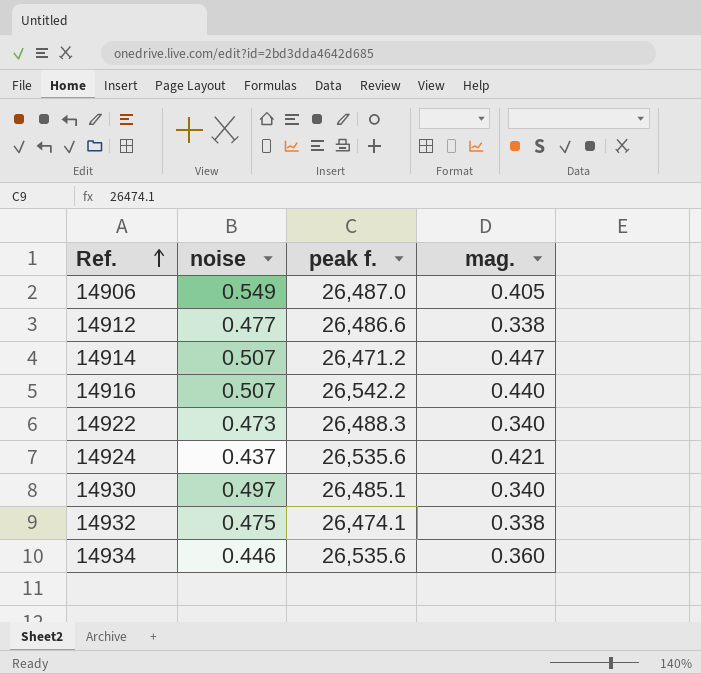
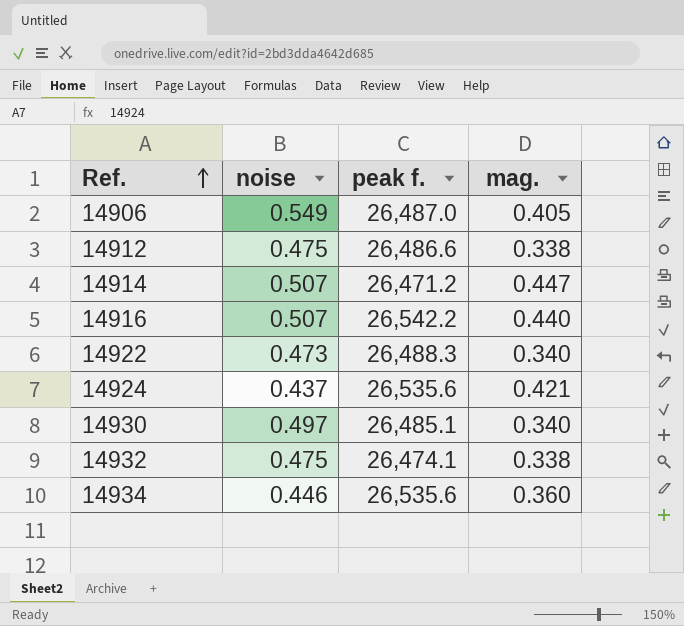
14912 | noise: 0.477 -> 0.475

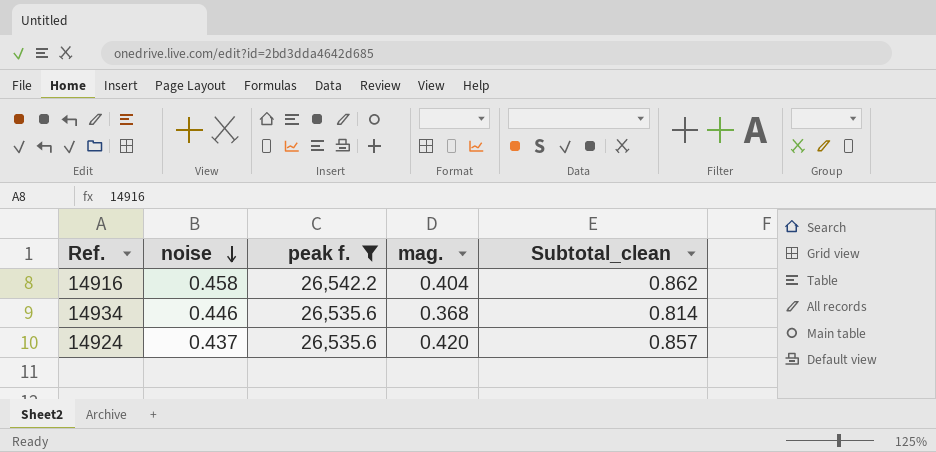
filter: none -> peak f. >= 26,535.6
row order: Ref. ascending -> noise descending
column Subtotal_clean | formula: none -> [noise] + [mag.]
14916 | noise: 0.507 -> 0.458
14916 | mag.: 0.440 -> 0.404
14934 | mag.: 0.360 -> 0.368
14924 | mag.: 0.421 -> 0.420

